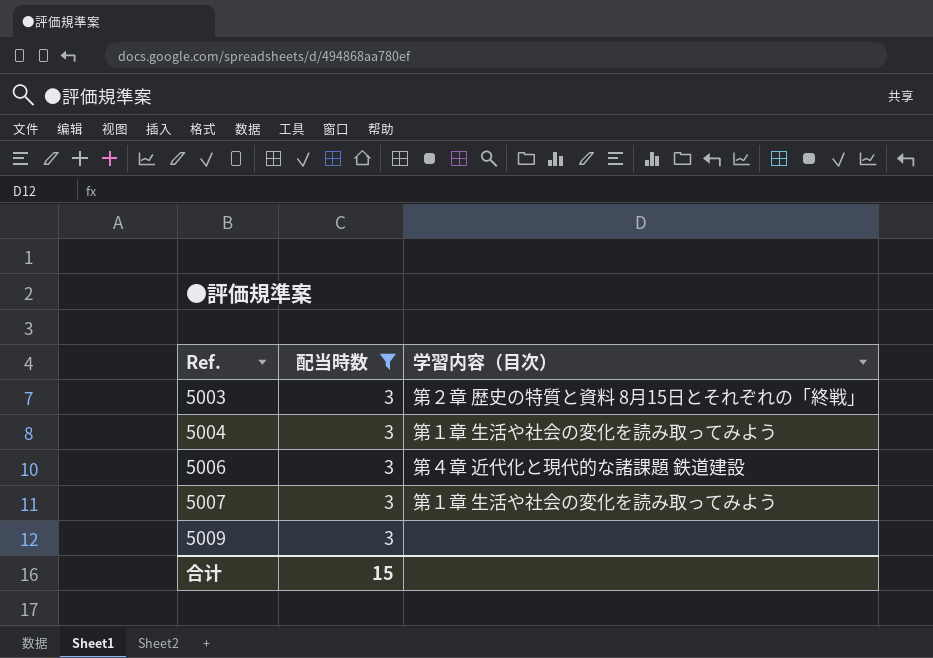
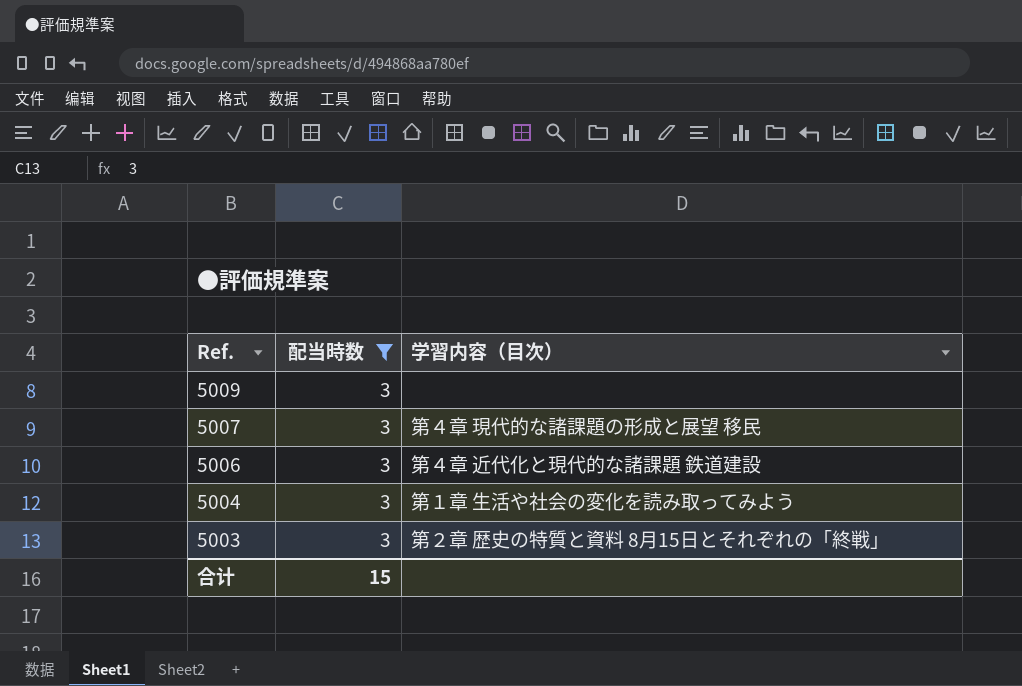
row order: Ref. ascending -> Ref. descending
5007 | 学習内容（目次）: 第１章 生活や社会の変化を読み取ってみよう -> 第４章 現代的な諸課題の形成と展望 移民

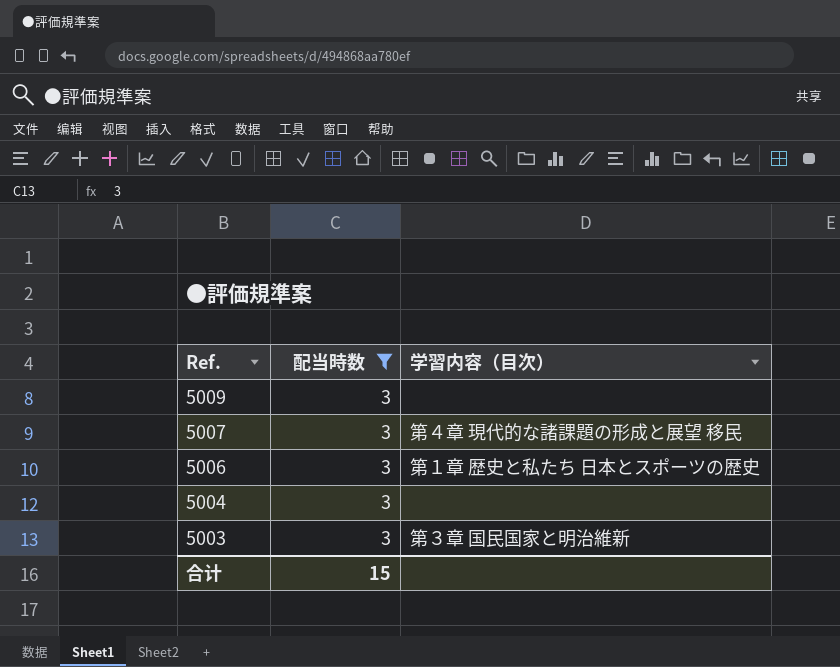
5006 | 学習内容（目次）: 第４章 近代化と現代的な諸課題 鉄道建設 -> 第１章 歴史と私たち 日本とスポーツの歴史
5004 | 学習内容（目次）: 第１章 生活や社会の変化を読み取ってみよう -> none
5003 | 学習内容（目次）: 第２章 歴史の特質と資料 8月15日とそれぞれの「終戦」 -> 第３章 国民国家と明治維新

